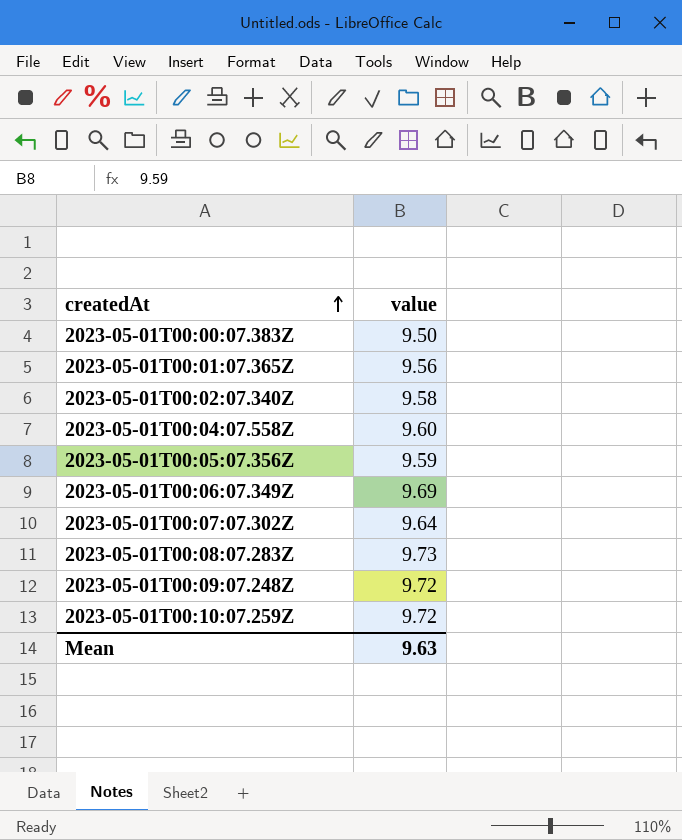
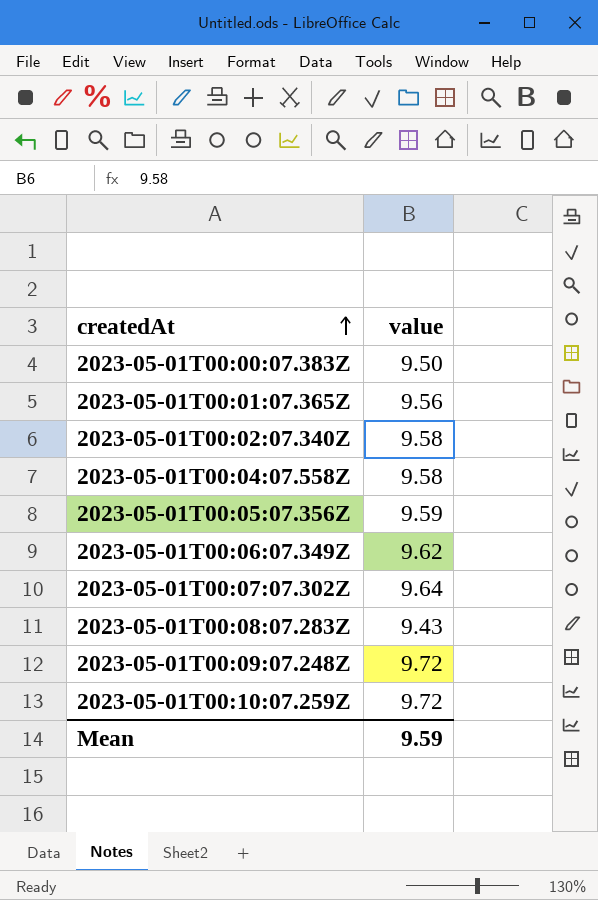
2023-05-01T00:04:07.558Z | value: 9.60 -> 9.58
2023-05-01T00:06:07.349Z | value: 9.69 -> 9.62
2023-05-01T00:08:07.283Z | value: 9.73 -> 9.43
Mean | value: 9.63 -> 9.59

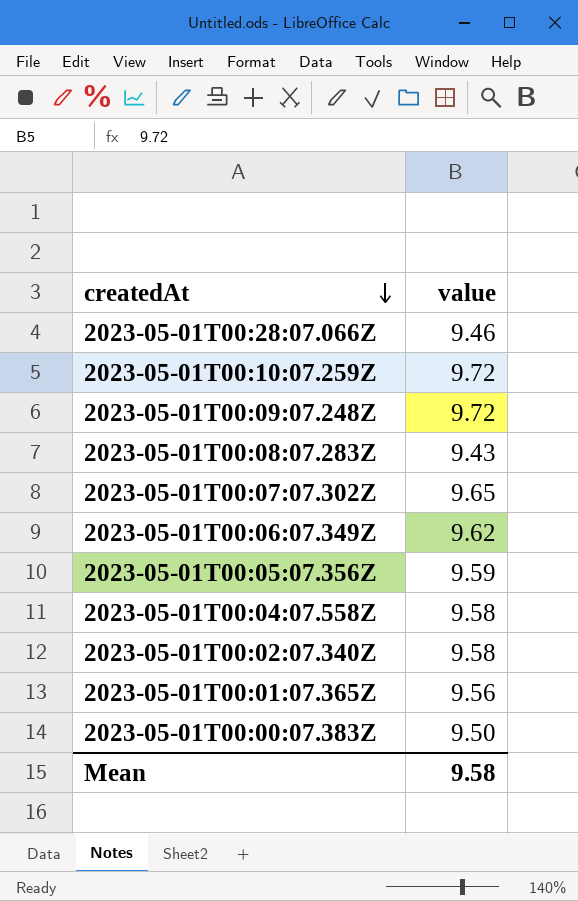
row order: createdAt ascending -> createdAt descending
row 2023-05-01T00:28:07.066Z: none -> 9.46
2023-05-01T00:07:07.302Z | value: 9.64 -> 9.65
Mean | value: 9.59 -> 9.58

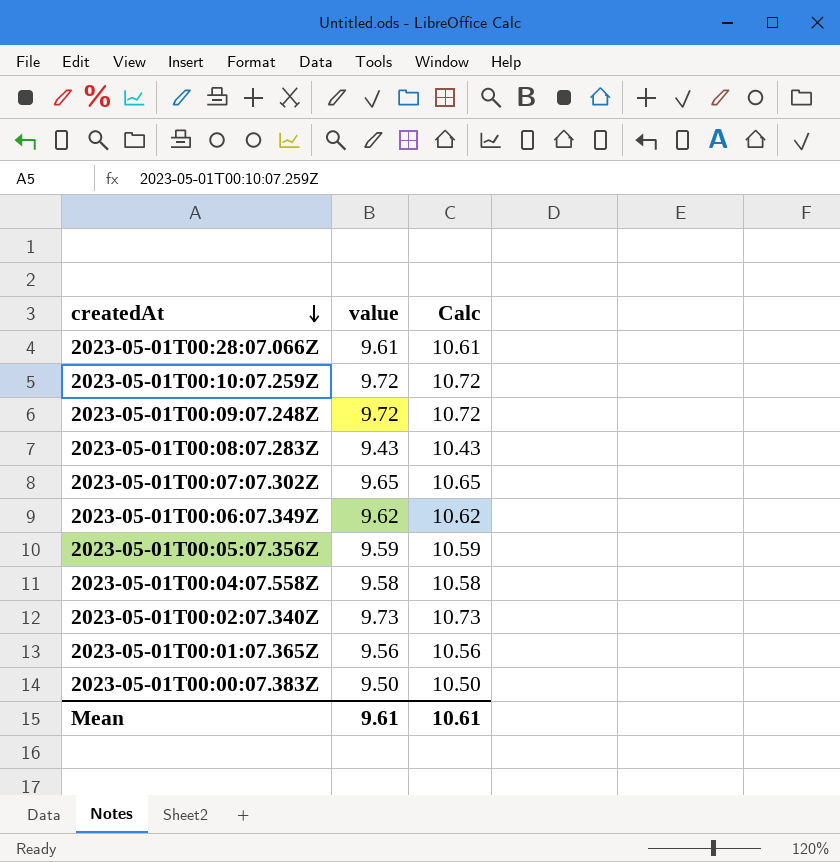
column Calc | formula: none -> [value] + 1
2023-05-01T00:28:07.066Z | value: 9.46 -> 9.61
2023-05-01T00:02:07.340Z | value: 9.58 -> 9.73
Mean | value: 9.58 -> 9.61

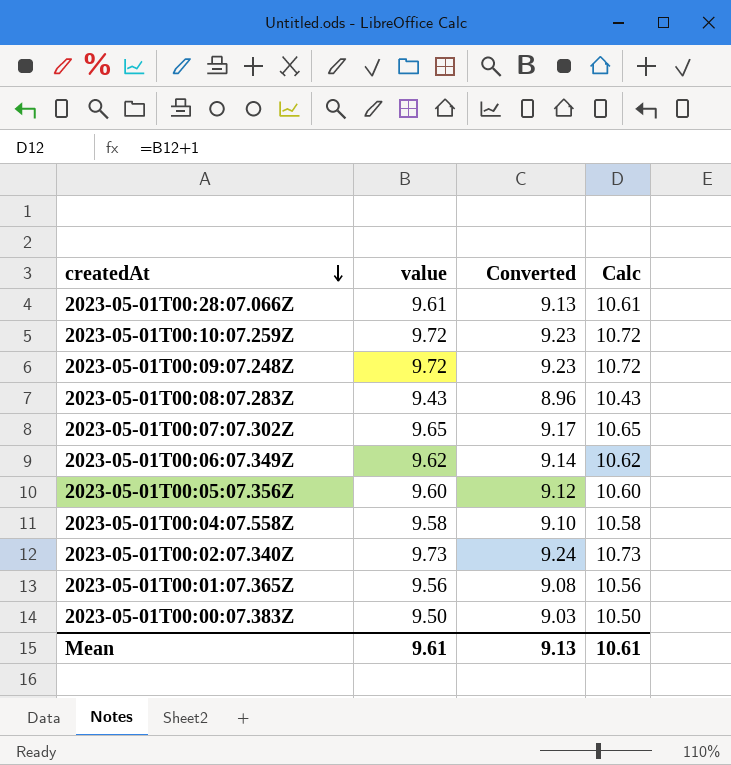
column Converted | formula: none -> [value] * 0.95
2023-05-01T00:05:07.356Z | value: 9.59 -> 9.60
2023-05-01T00:05:07.356Z | Calc: 10.59 -> 10.60

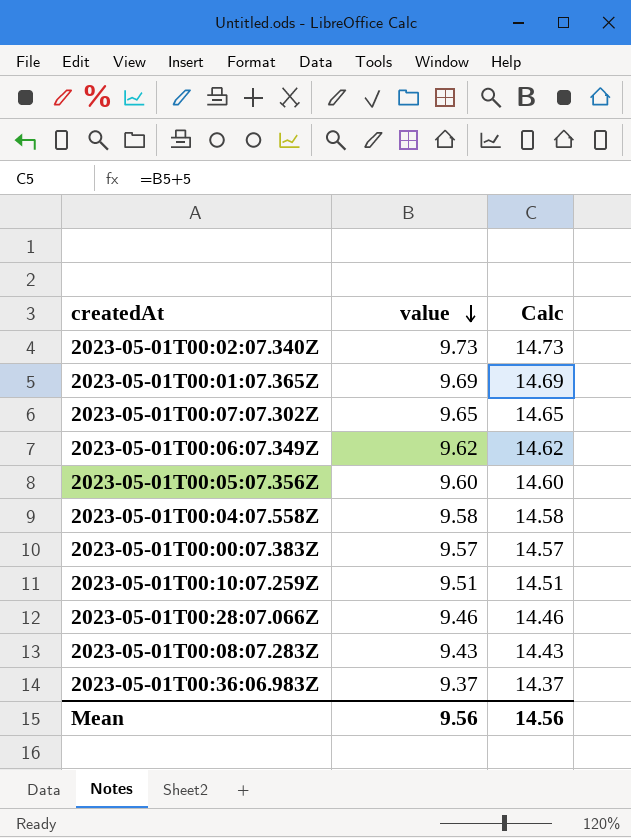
row order: createdAt descending -> value descending
column Converted | formula: [value] * 0.95 -> none
column Calc | formula: [value] + 1 -> [value] + 5
row 2023-05-01T00:09:07.248Z: 9.72 | 9.23 | 10.72 -> none
2023-05-01T00:01:07.365Z | value: 9.56 -> 9.69
2023-05-01T00:00:07.383Z | value: 9.50 -> 9.57
2023-05-01T00:10:07.259Z | value: 9.72 -> 9.51
2023-05-01T00:28:07.066Z | value: 9.61 -> 9.46
row 2023-05-01T00:36:06.983Z: none -> 9.37 | 14.37
Mean | value: 9.61 -> 9.56
Mean | Calc: 10.61 -> 14.56

